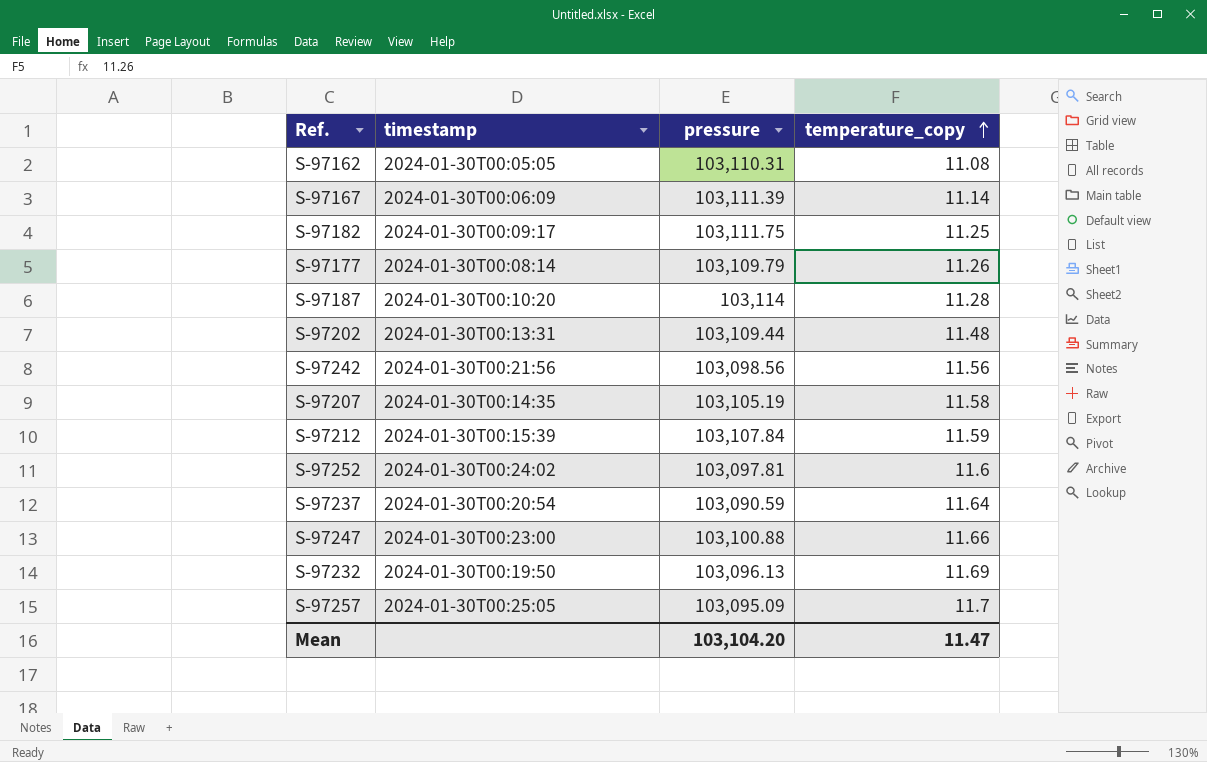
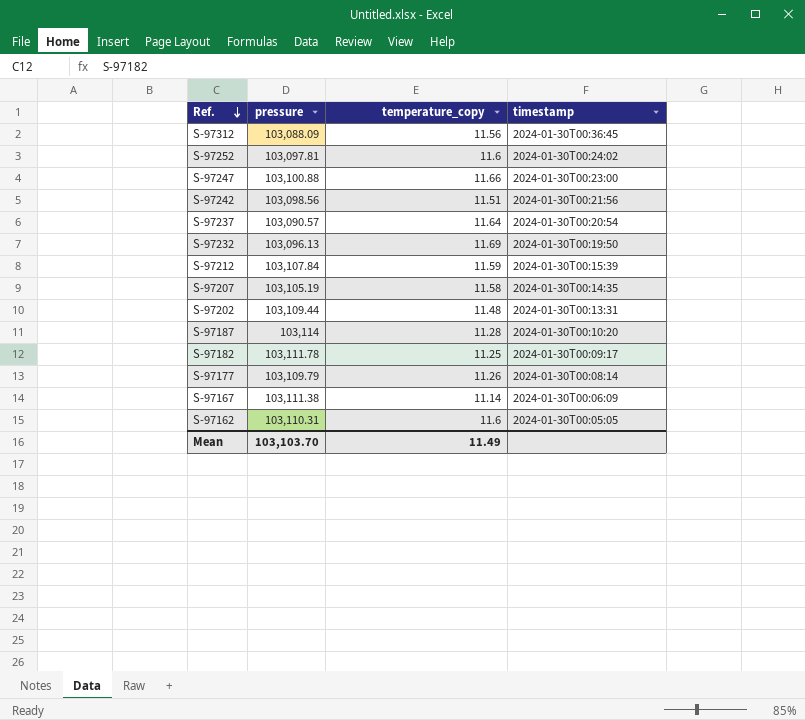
row order: temperature_copy ascending -> Ref. descending
column timestamp | position: 2 -> 4
row S-97257: 2024-01-30T00:25:05 | 103,095.09 | 11.7 -> none
row S-97312: none -> 103,088.09 | 11.56 | 2024-01-30T00:36:45
S-97242 | temperature_copy: 11.56 -> 11.51
S-97237 | pressure: 103,090.59 -> 103,090.57
S-97182 | pressure: 103,111.75 -> 103,111.78
S-97167 | pressure: 103,111.39 -> 103,111.38
S-97162 | temperature_copy: 11.08 -> 11.6
Mean | pressure: 103,104.20 -> 103,103.70
Mean | temperature_copy: 11.47 -> 11.49

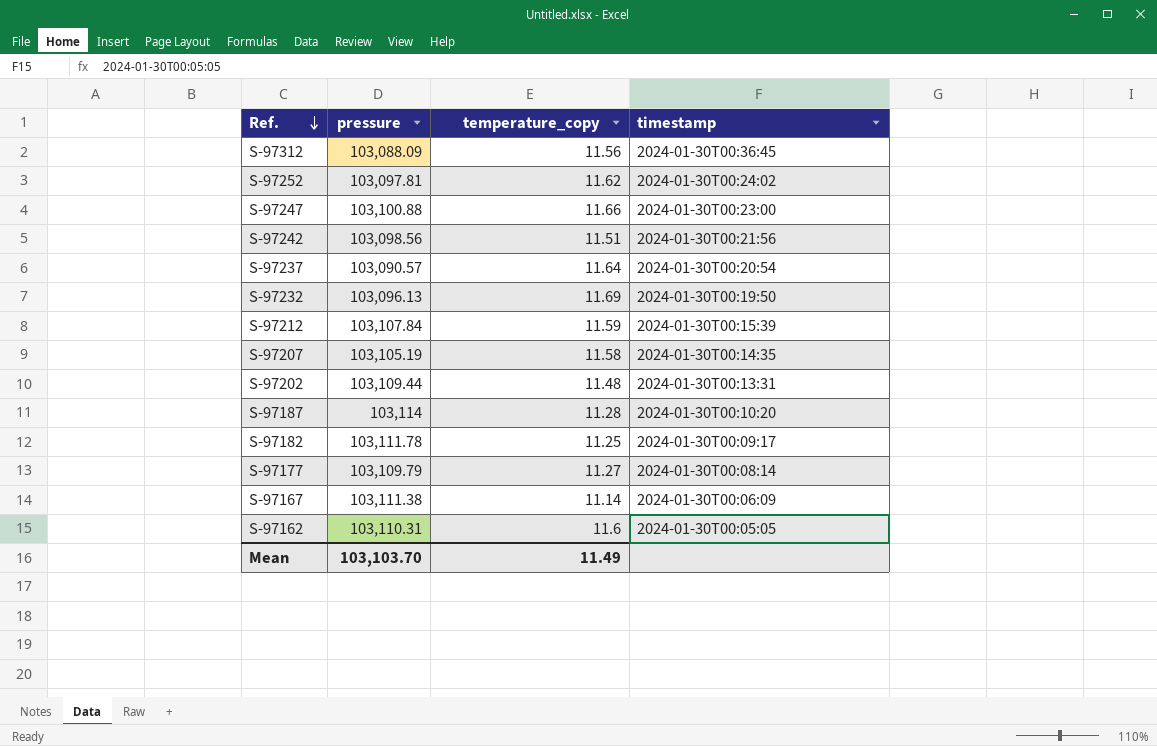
S-97252 | temperature_copy: 11.6 -> 11.62
S-97177 | temperature_copy: 11.26 -> 11.27

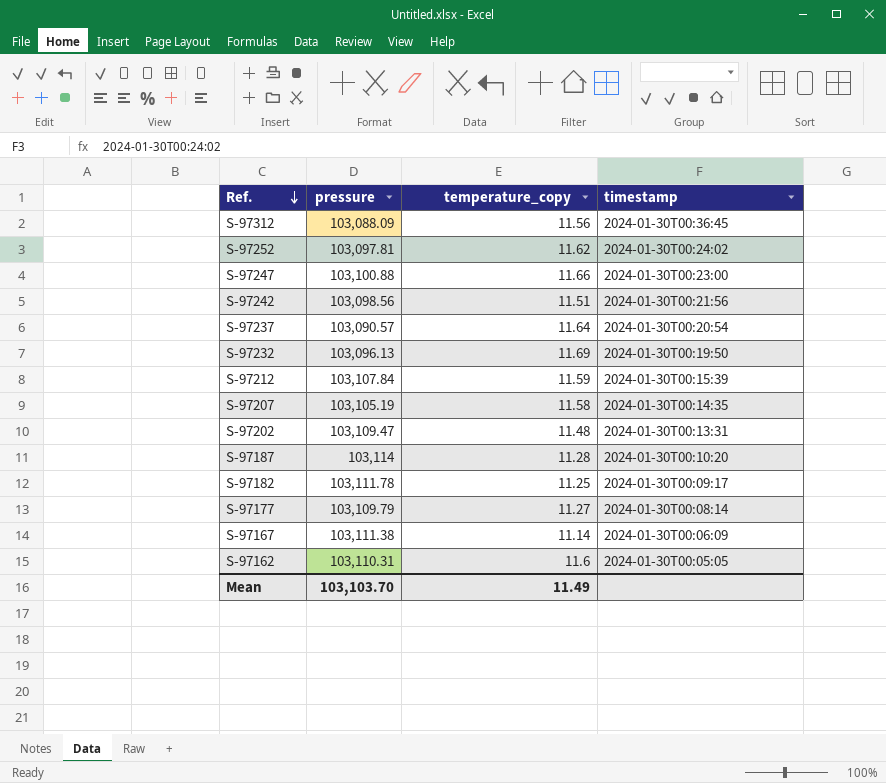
S-97202 | pressure: 103,109.44 -> 103,109.47

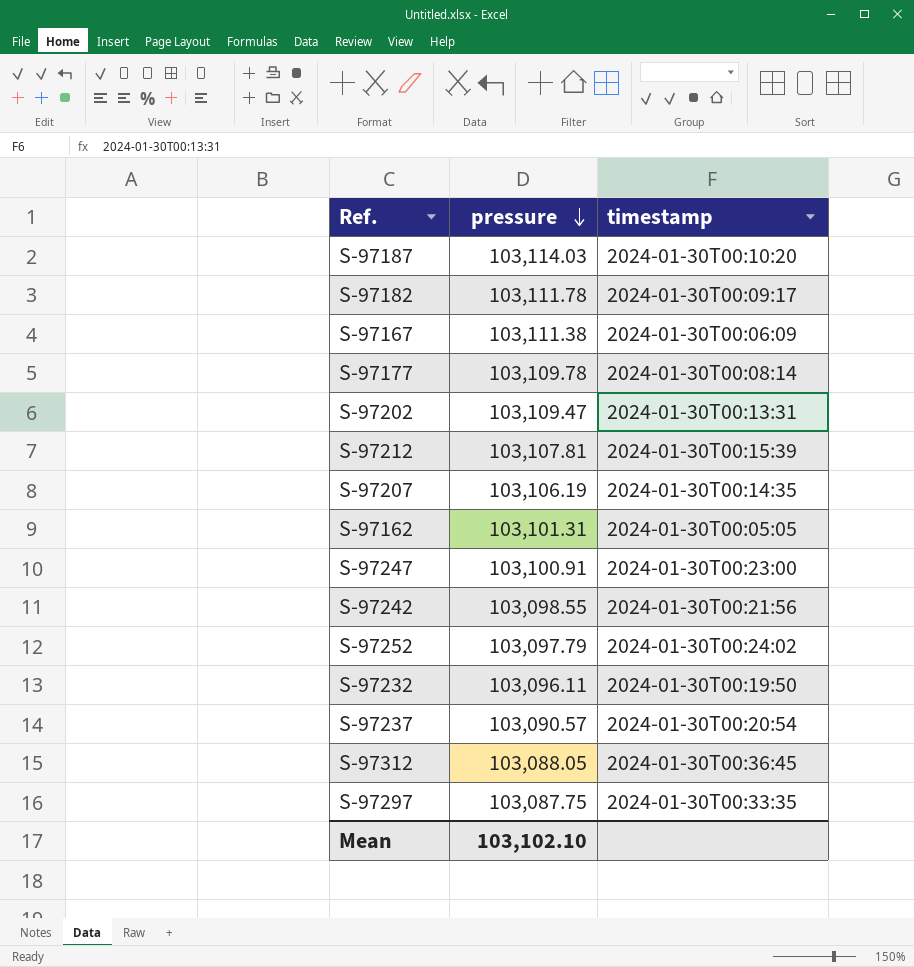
row order: Ref. descending -> pressure descending
column temperature_copy | position: 3 -> none
S-97187 | pressure: 103,114 -> 103,114.03
S-97177 | pressure: 103,109.79 -> 103,109.78
S-97212 | pressure: 103,107.84 -> 103,107.81
S-97207 | pressure: 103,105.19 -> 103,106.19
S-97162 | pressure: 103,110.31 -> 103,101.31
S-97247 | pressure: 103,100.88 -> 103,100.91
S-97242 | pressure: 103,098.56 -> 103,098.55
S-97252 | pressure: 103,097.81 -> 103,097.79
S-97232 | pressure: 103,096.13 -> 103,096.11
S-97312 | pressure: 103,088.09 -> 103,088.05
row S-97297: none -> 103,087.75 | 2024-01-30T00:33:35
Mean | pressure: 103,103.70 -> 103,102.10

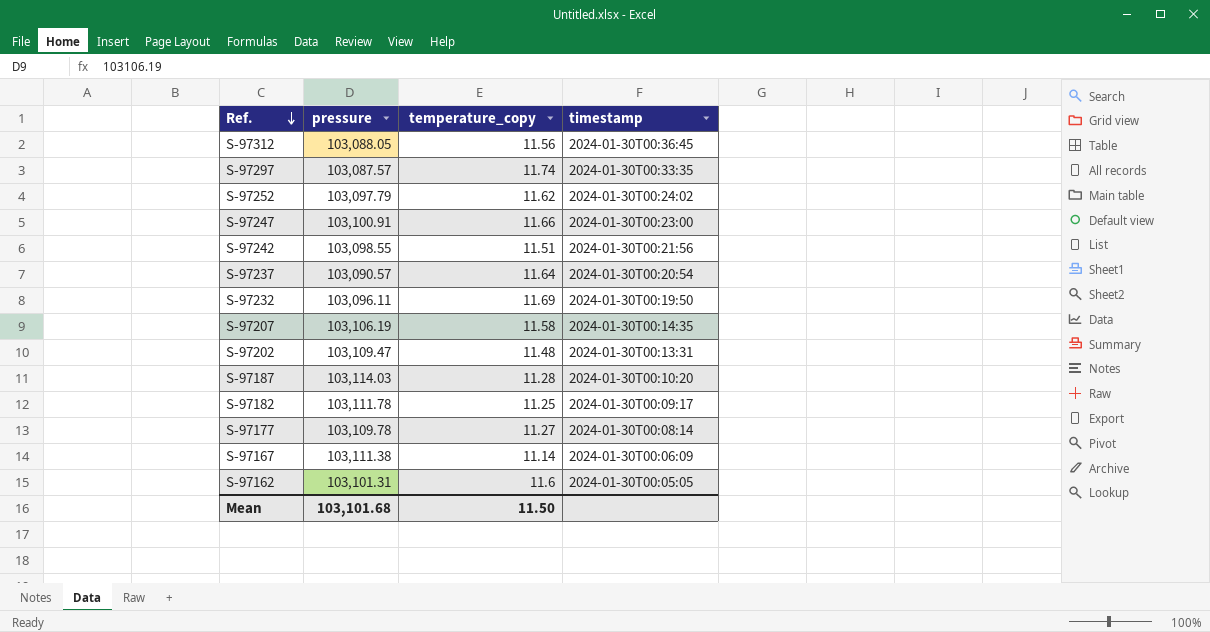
row order: pressure descending -> Ref. descending
column temperature_copy | position: none -> 3
row S-97212: 103,107.81 | 2024-01-30T00:15:39 -> none
S-97297 | pressure: 103,087.75 -> 103,087.57
Mean | pressure: 103,102.10 -> 103,101.68

